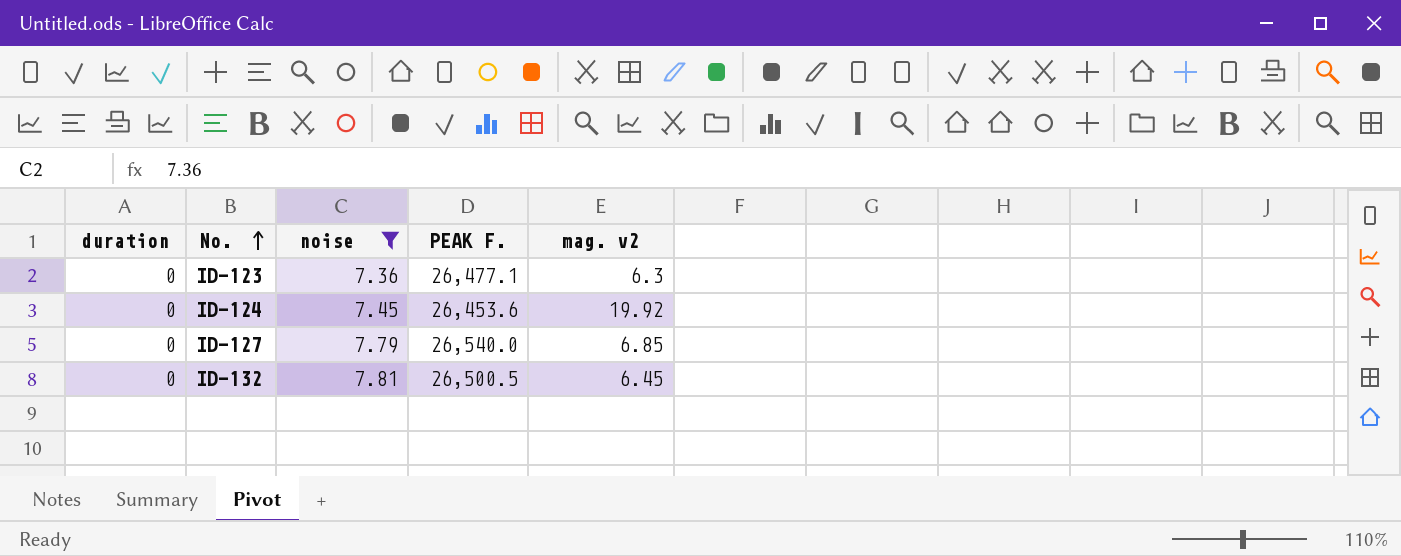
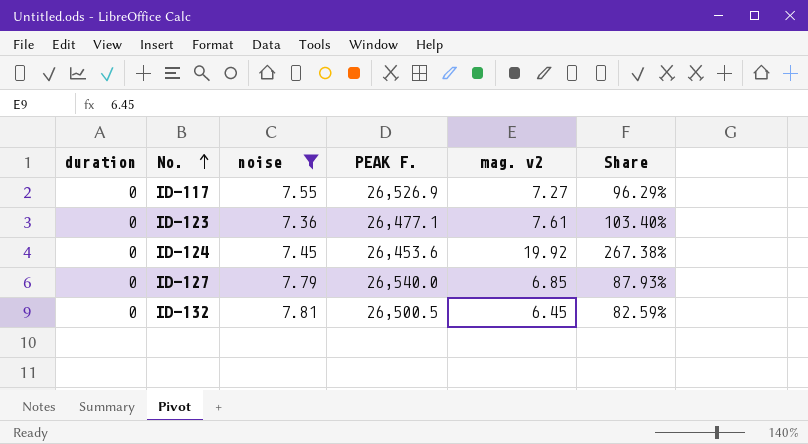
column Share | formula: none -> [mag. v2] / [noise]
row ID-117: none -> 0 | 7.55 | 26,526.9 | 7.27 | 96.29%
ID-123 | mag. v2: 6.3 -> 7.61

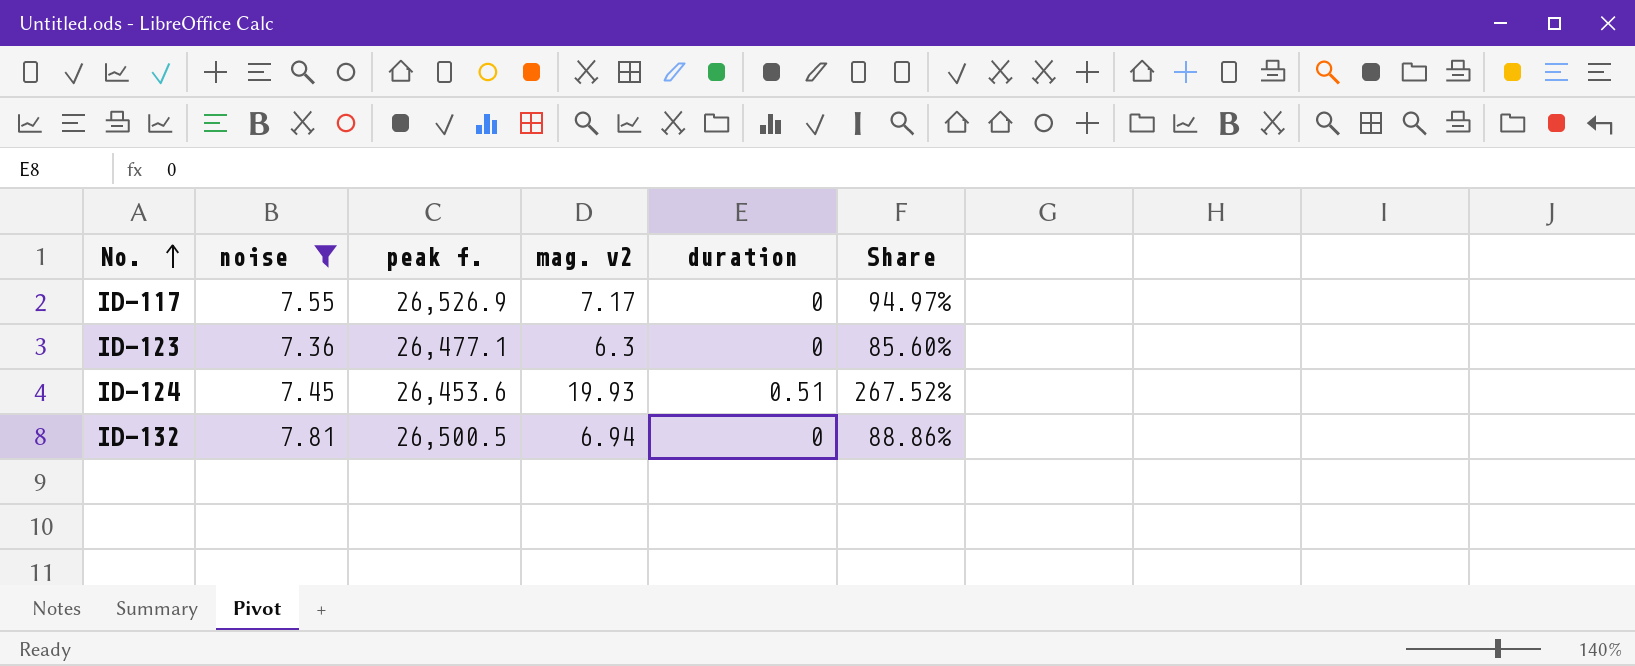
column name: PEAK F. -> peak f.
column duration | position: 1 -> 5
row ID-127: 0 | 7.79 | 26,540.0 | 6.85 | 87.93% -> none
ID-117 | mag. v2: 7.27 -> 7.17
ID-117 | Share: 96.29% -> 94.97%
ID-123 | mag. v2: 7.61 -> 6.3
ID-123 | Share: 103.40% -> 85.60%
ID-124 | mag. v2: 19.92 -> 19.93
ID-124 | duration: 0 -> 0.51
ID-124 | Share: 267.38% -> 267.52%
ID-132 | mag. v2: 6.45 -> 6.94
ID-132 | Share: 82.59% -> 88.86%

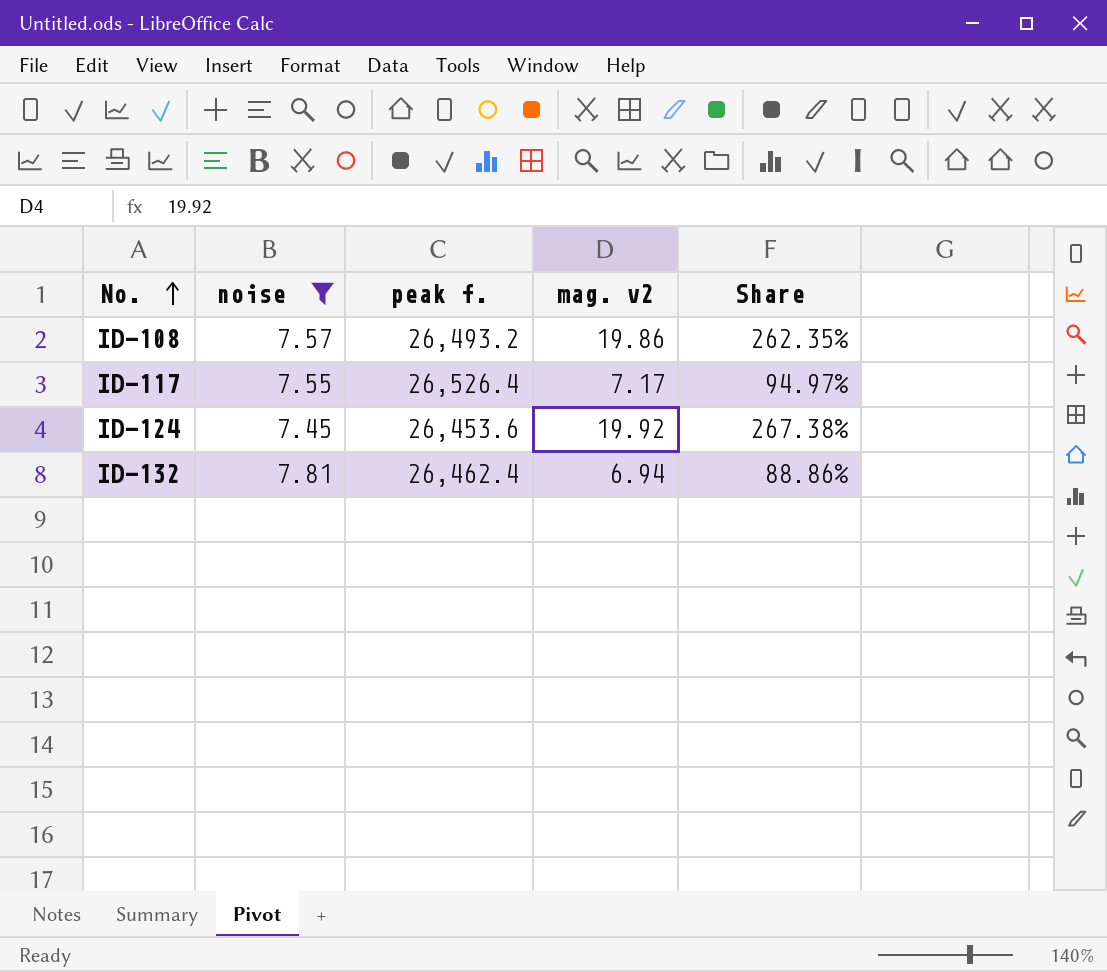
column duration | position: 5 -> none
row ID-123: 7.36 | 26,477.1 | 6.3 | 0 | 85.60% -> none
row ID-108: none -> 7.57 | 26,493.2 | 19.86 | 262.35%
ID-117 | peak f.: 26,526.9 -> 26,526.4
ID-124 | mag. v2: 19.93 -> 19.92
ID-124 | Share: 267.52% -> 267.38%
ID-132 | peak f.: 26,500.5 -> 26,462.4

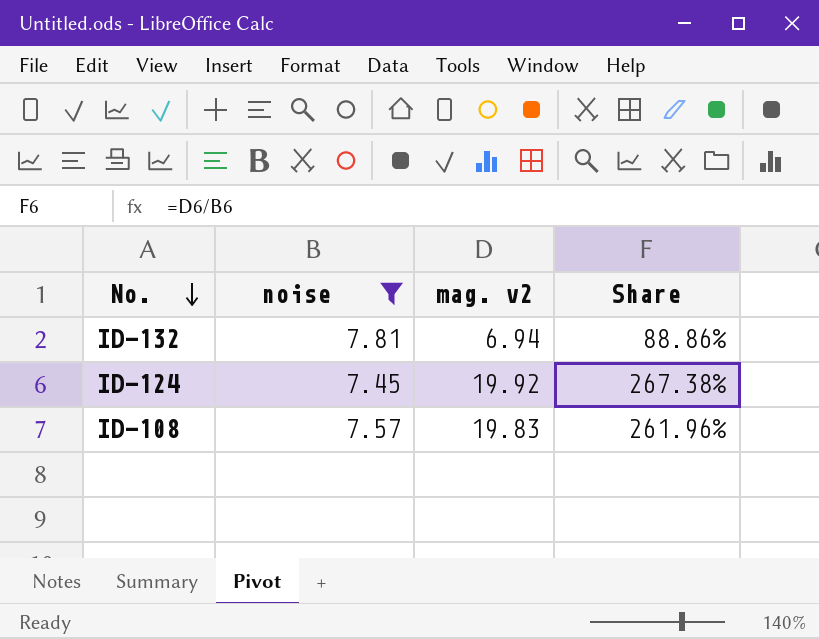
row order: No. ascending -> No. descending
column peak f. | position: 3 -> none
row ID-117: 7.55 | 26,526.4 | 7.17 | 94.97% -> none
ID-108 | mag. v2: 19.86 -> 19.83
ID-108 | Share: 262.35% -> 261.96%

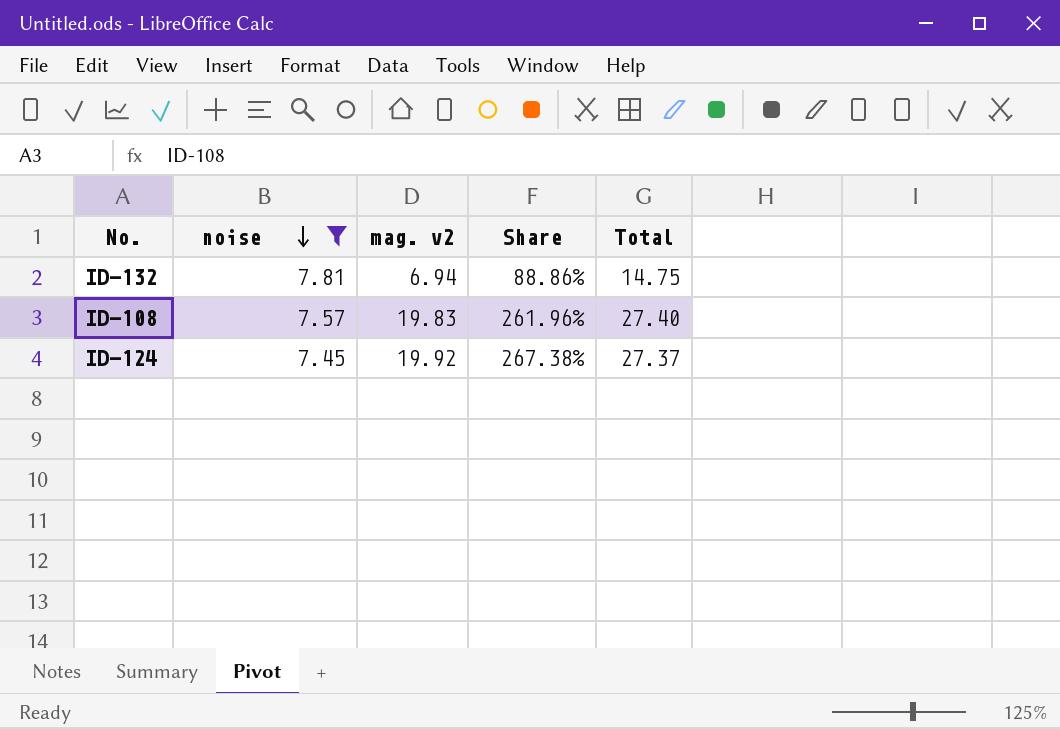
row order: No. descending -> noise descending
column Total | formula: none -> [noise] + [mag. v2]

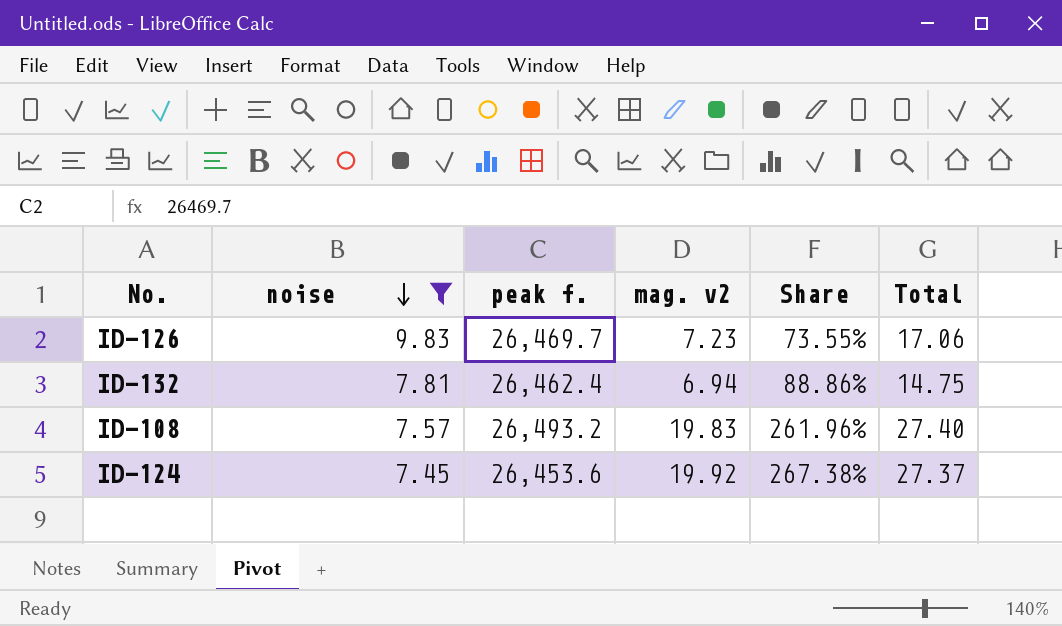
column peak f. | position: none -> 3
row ID-126: none -> 9.83 | 26,469.7 | 7.23 | 73.55% | 17.06

